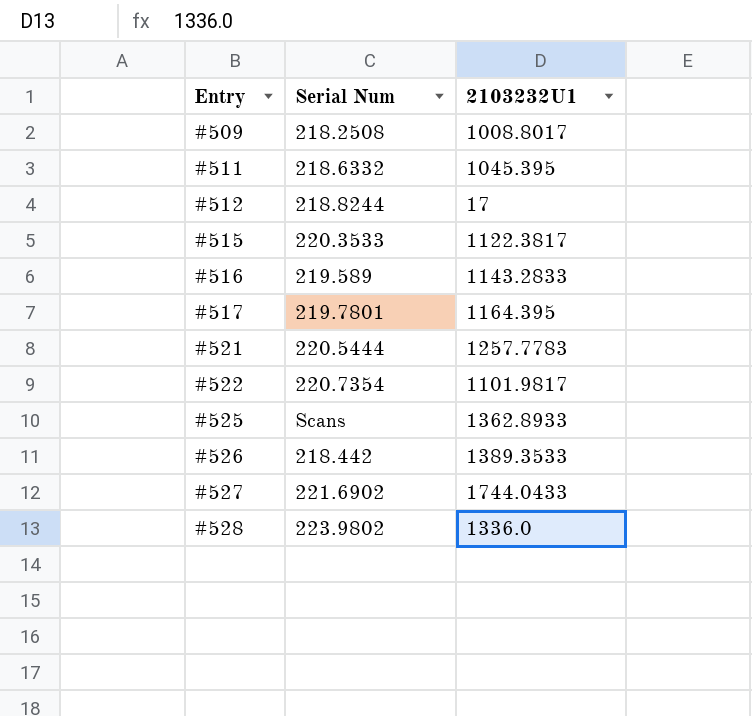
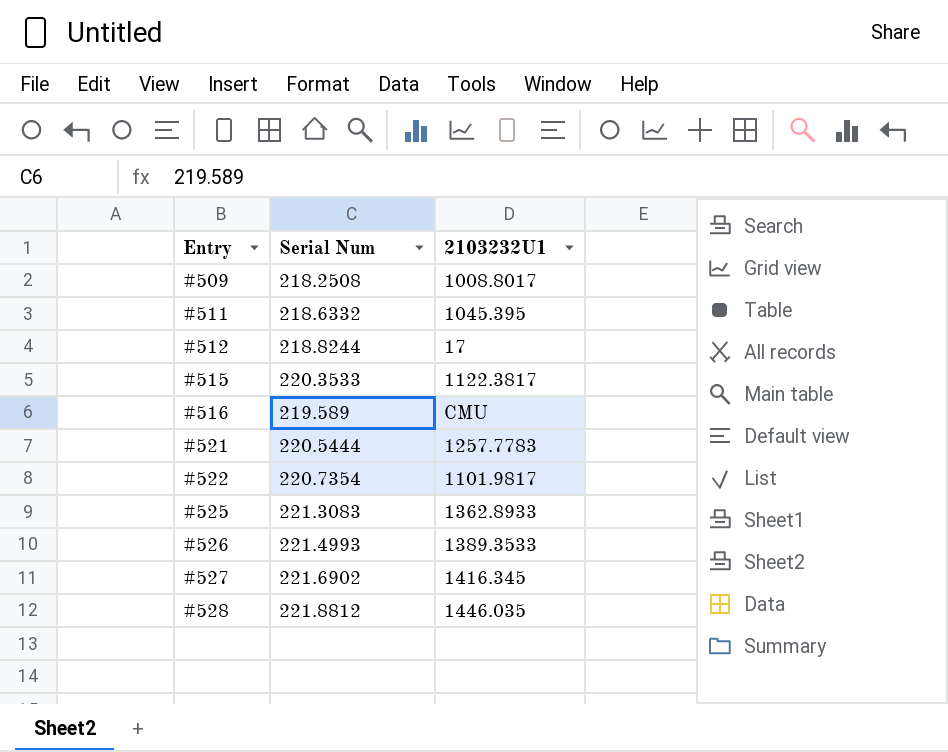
row #517: 219.7801 | 1164.395 -> none
#516 | 2103232U1: 1143.2833 -> CMU
#525 | Serial Num: Scans -> 221.3083
#526 | Serial Num: 218.442 -> 221.4993
#527 | 2103232U1: 1744.0433 -> 1416.345
#528 | Serial Num: 223.9802 -> 221.8812
#528 | 2103232U1: 1336.0 -> 1446.035

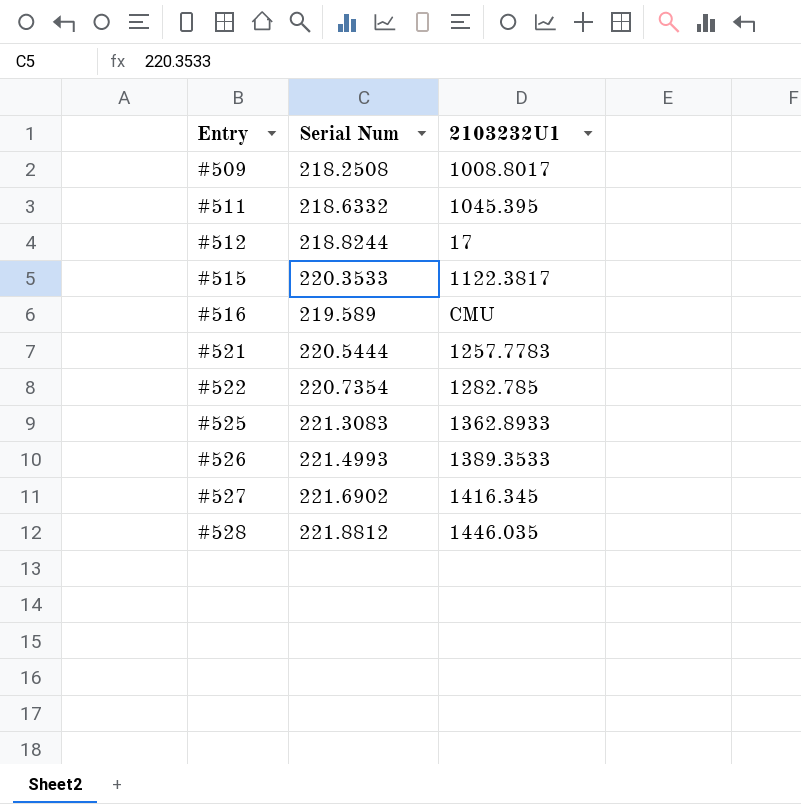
#522 | 2103232U1: 1101.9817 -> 1282.785

